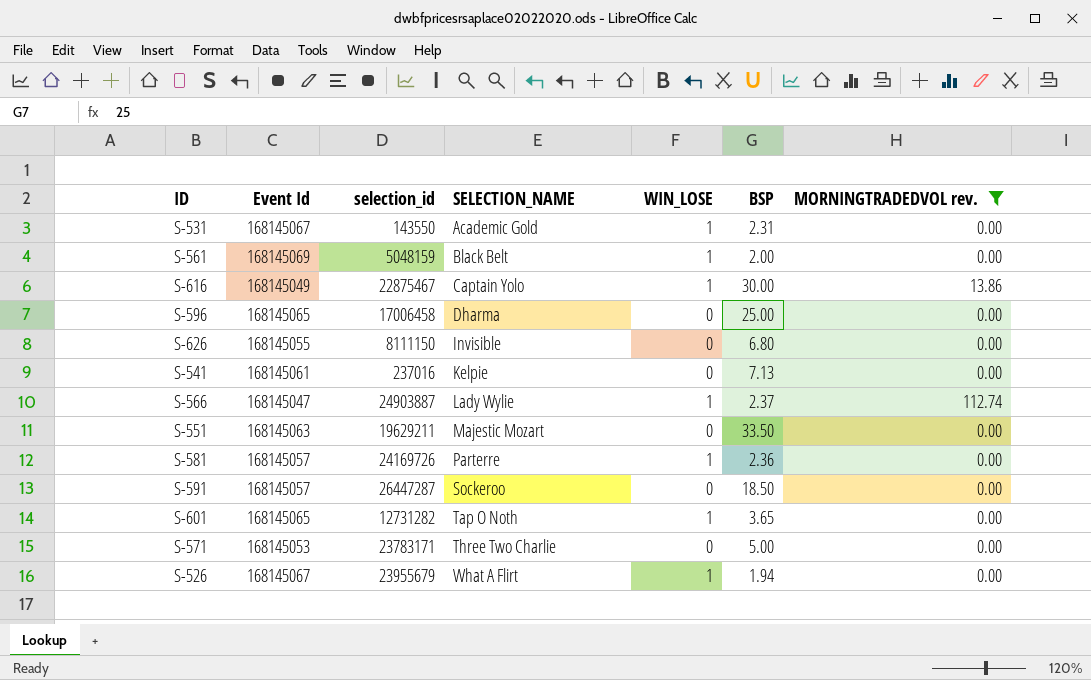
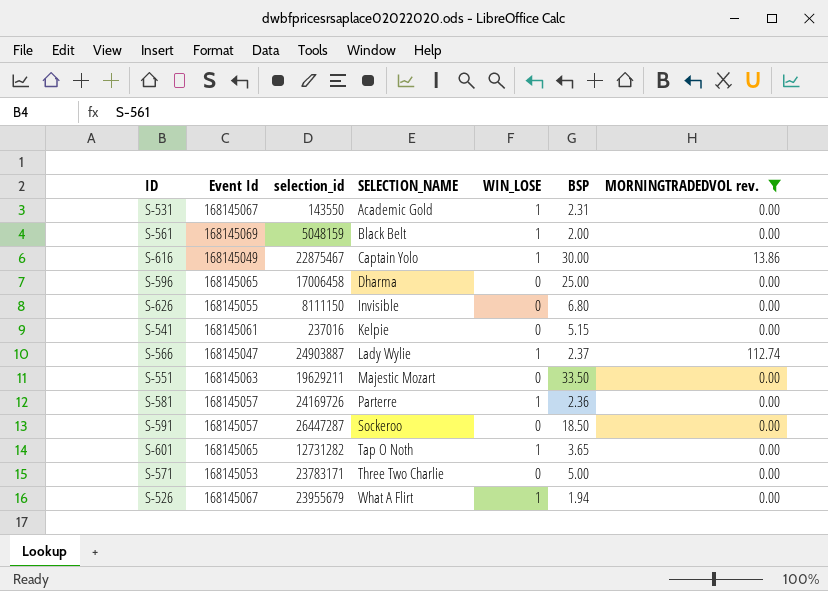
S-541 | BSP: 7.13 -> 5.15

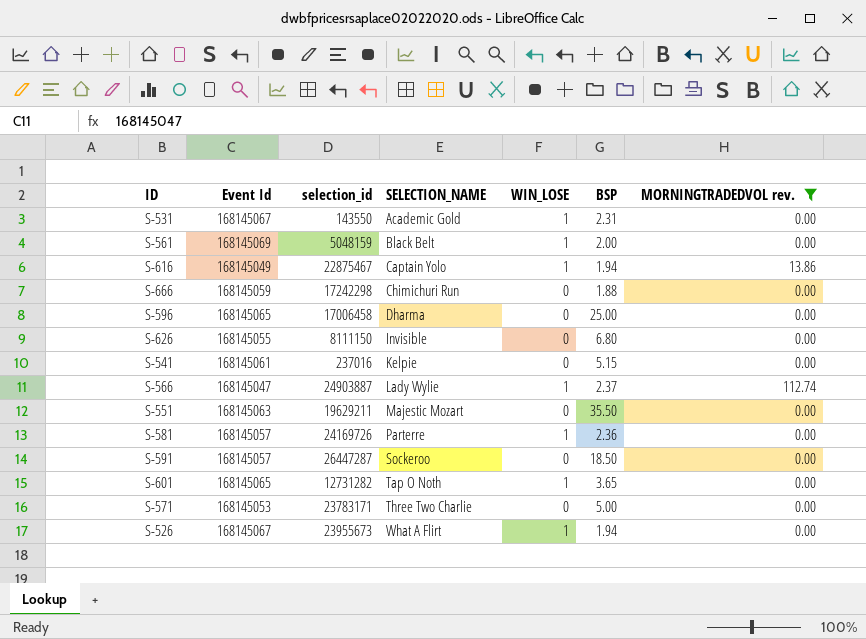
S-616 | BSP: 30.00 -> 1.94
row S-666: none -> 168145059 | 17242298 | Chimichuri Run | 0 | 1.88 | 0.00
S-551 | BSP: 33.50 -> 35.50
S-526 | selection_id: 23955679 -> 23955673

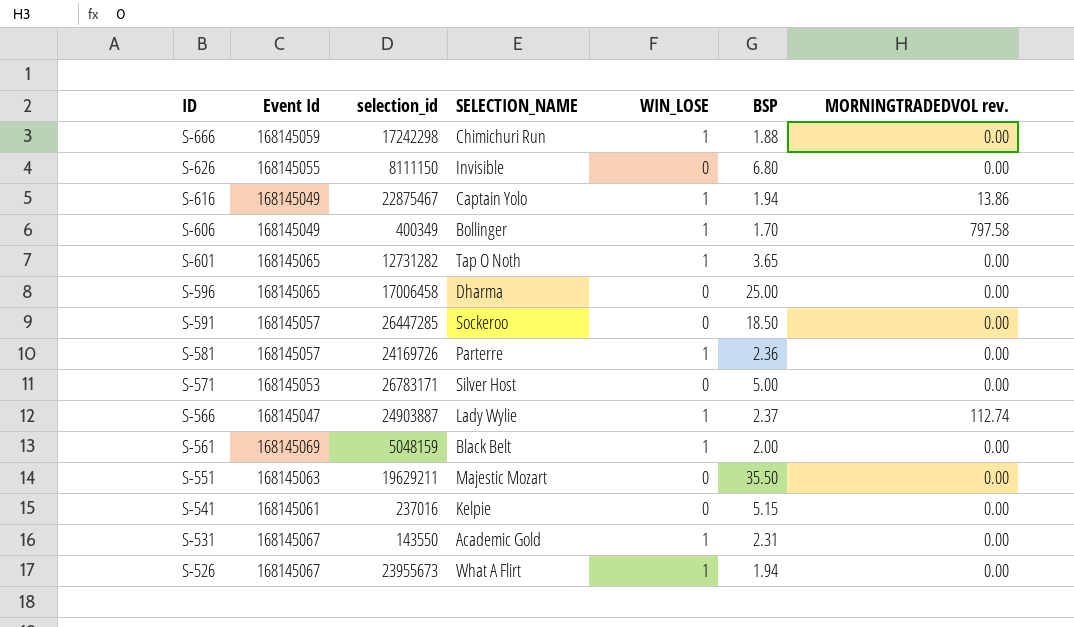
filter: MORNINGTRADEDVOL rev. != 797.58 -> none
row order: SELECTION_NAME ascending -> ID descending
S-666 | WIN_LOSE: 0 -> 1
S-591 | selection_id: 26447287 -> 26447285
S-571 | selection_id: 23783171 -> 26783171
S-571 | SELECTION_NAME: Three Two Charlie -> Silver Host

